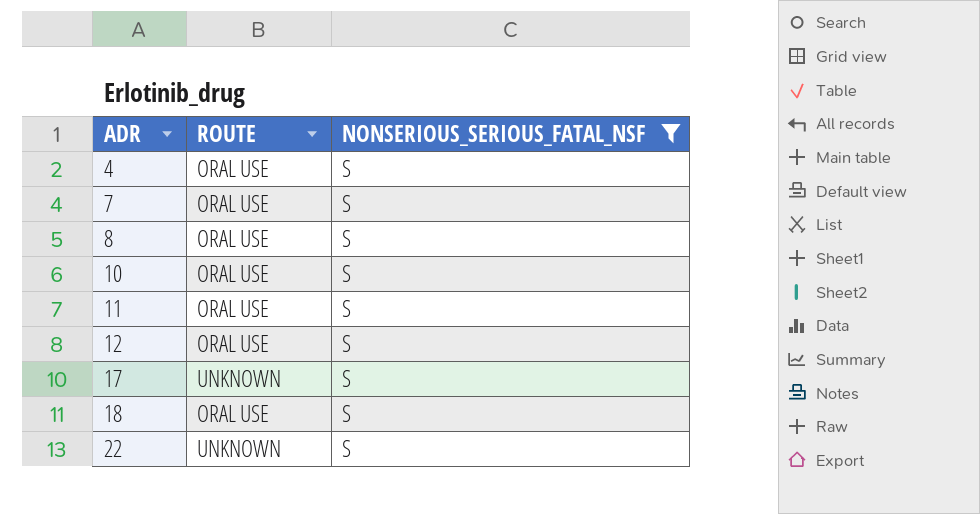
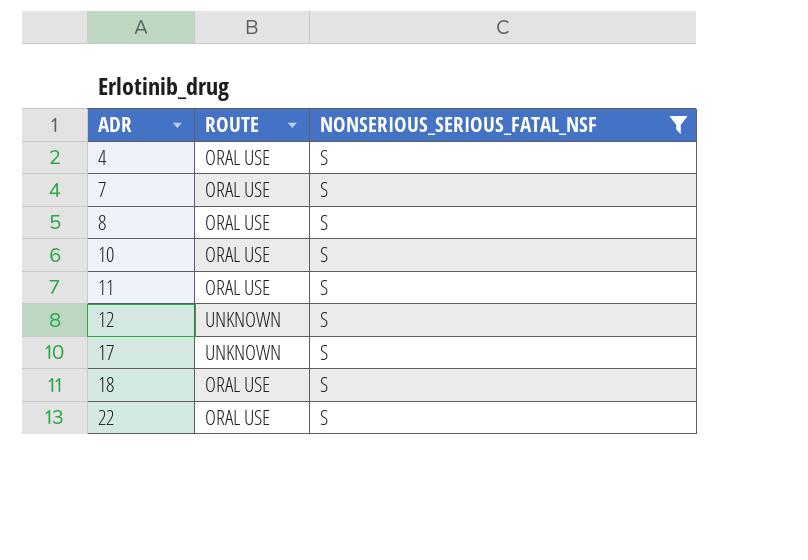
12 | ROUTE: ORAL USE -> UNKNOWN
22 | ROUTE: UNKNOWN -> ORAL USE

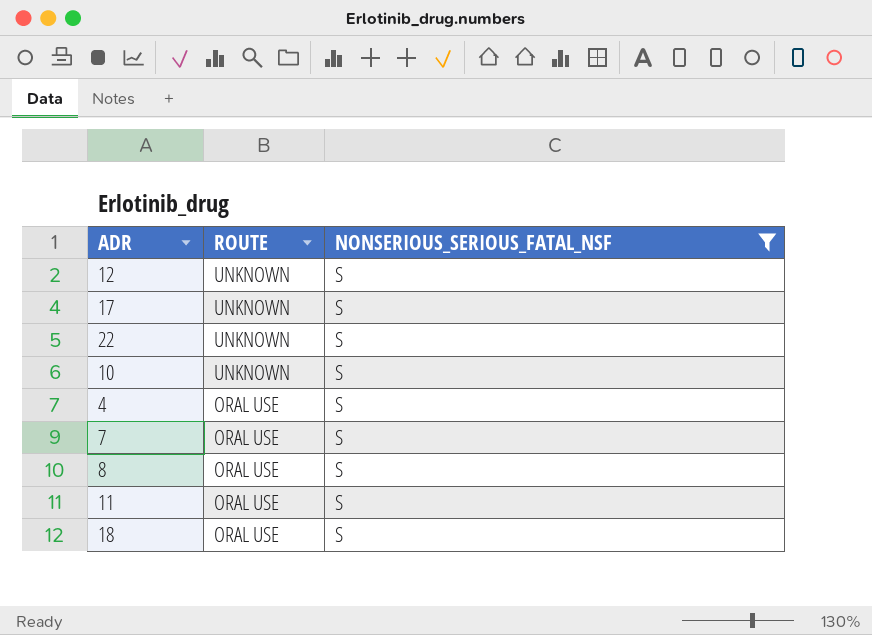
row order: ADR ascending -> ROUTE descending
22 | ROUTE: ORAL USE -> UNKNOWN
10 | ROUTE: ORAL USE -> UNKNOWN

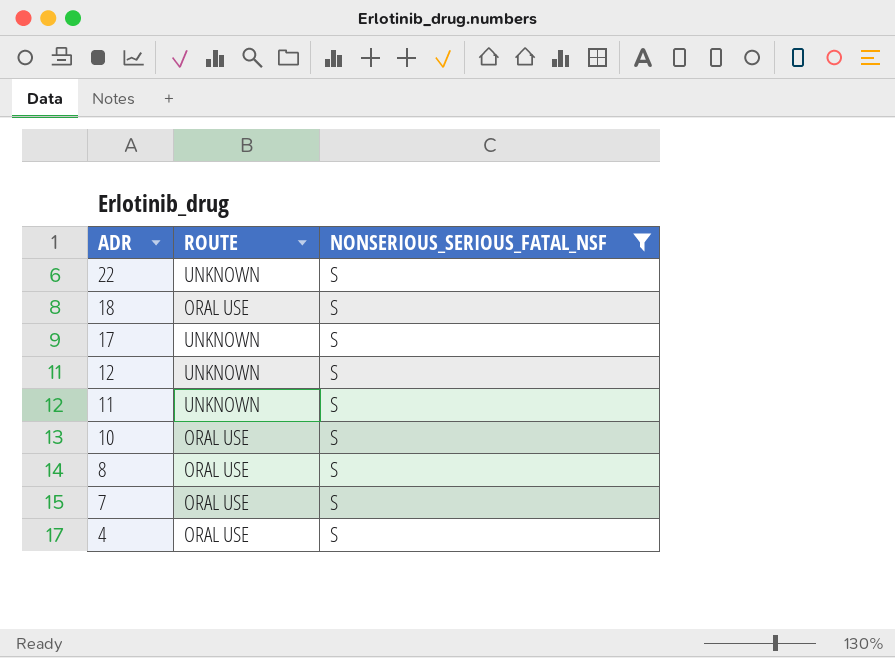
row order: ROUTE descending -> ADR descending
11 | ROUTE: ORAL USE -> UNKNOWN
10 | ROUTE: UNKNOWN -> ORAL USE

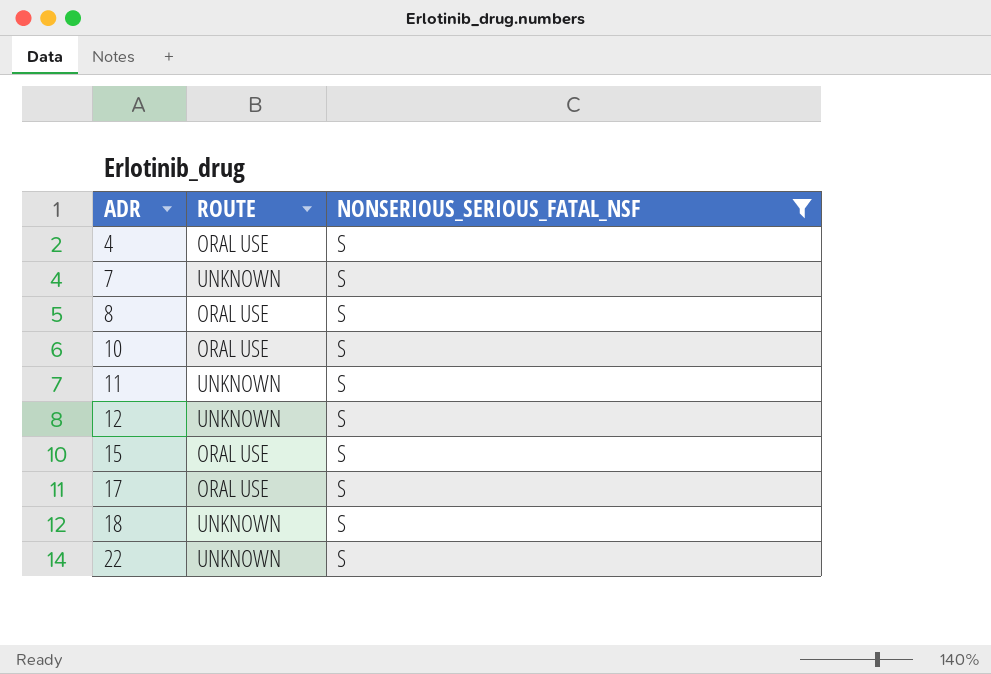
row order: ADR descending -> ADR ascending
7 | ROUTE: ORAL USE -> UNKNOWN
row 15: none -> ORAL USE | S
17 | ROUTE: UNKNOWN -> ORAL USE
18 | ROUTE: ORAL USE -> UNKNOWN

